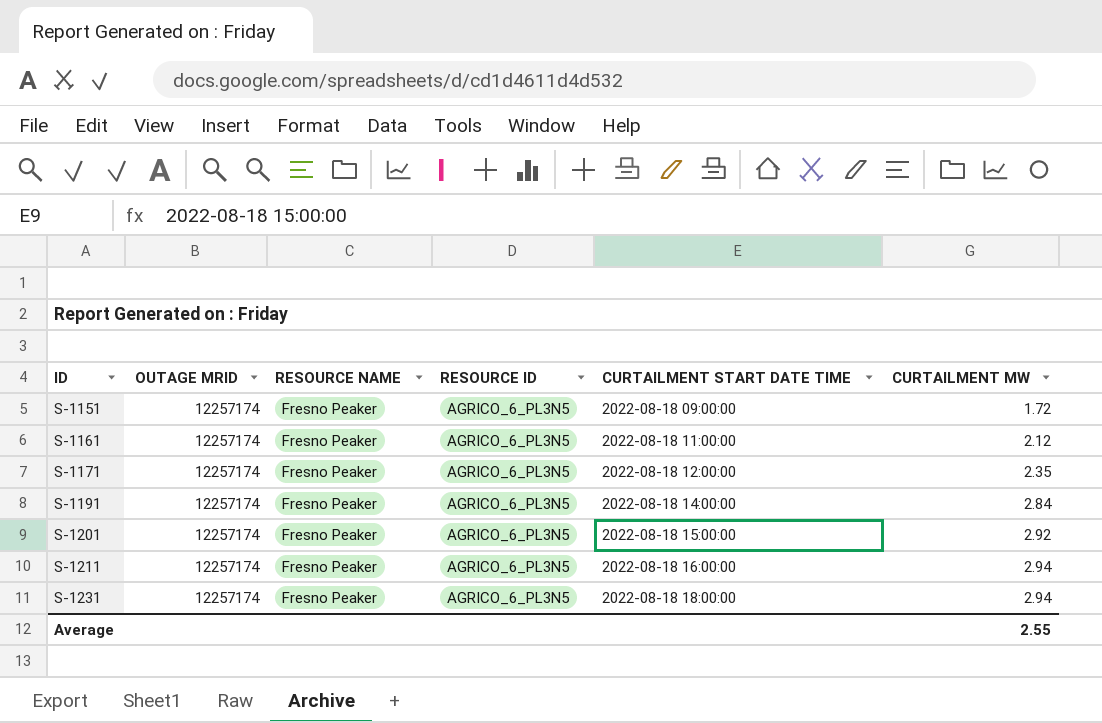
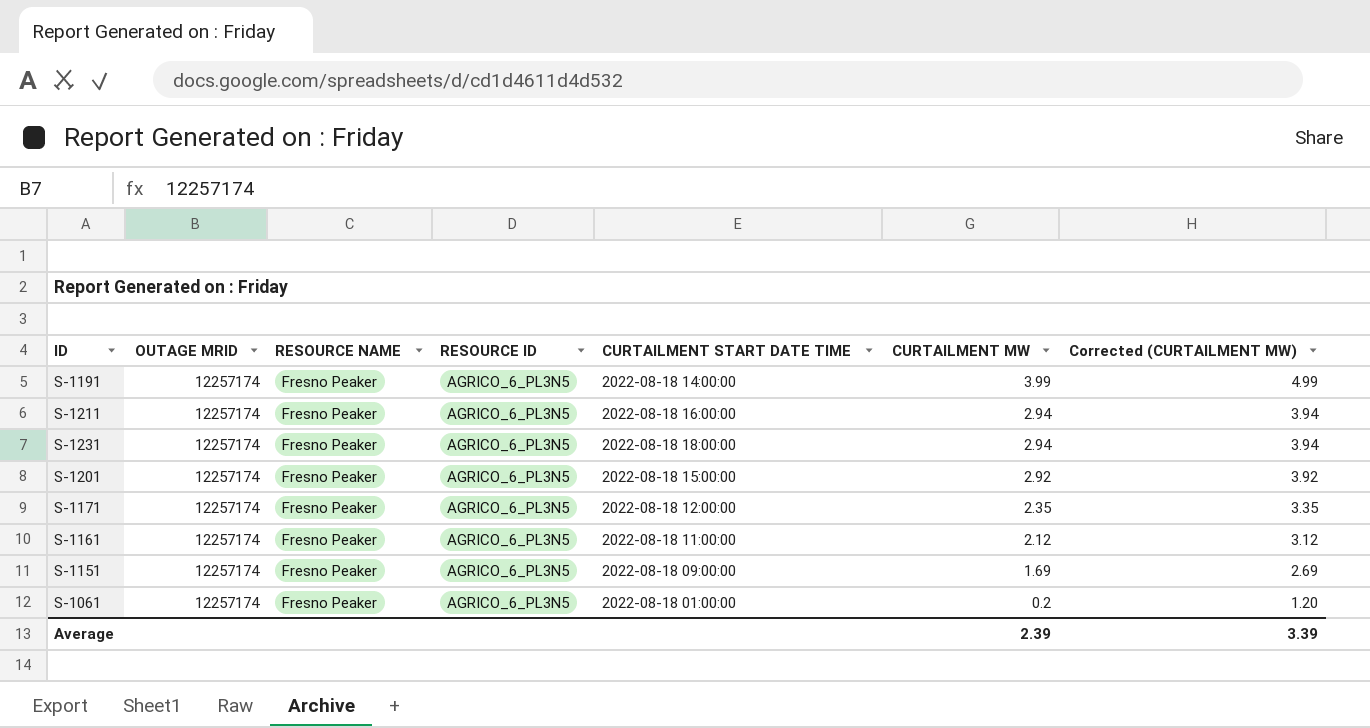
row order: ID ascending -> CURTAILMENT MW descending
column Corrected (CURTAILMENT MW) | formula: none -> [CURTAILMENT MW] + 1
S-1191 | CURTAILMENT MW: 2.84 -> 3.99
S-1151 | CURTAILMENT MW: 1.72 -> 1.69
row S-1061: none -> 12257174 | Fresno Peaker | AGRICO_6_PL3N5 | 2022-08-18 01:00:00 | 0.2 | 1.20
Average | CURTAILMENT MW: 2.55 -> 2.39

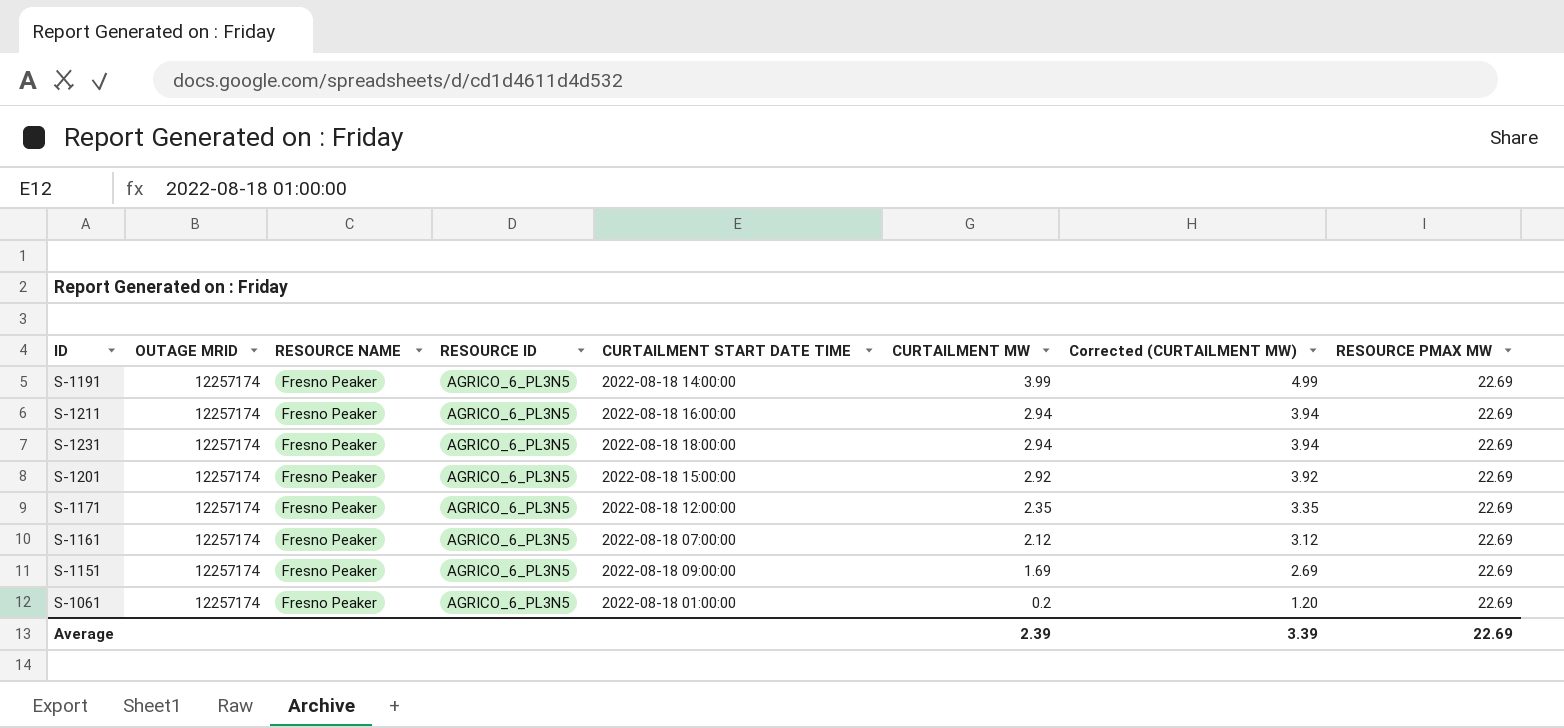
column RESOURCE PMAX MW | position: none -> 8
S-1161 | CURTAILMENT START DATE TIME: 2022-08-18 11:00:00 -> 2022-08-18 07:00:00

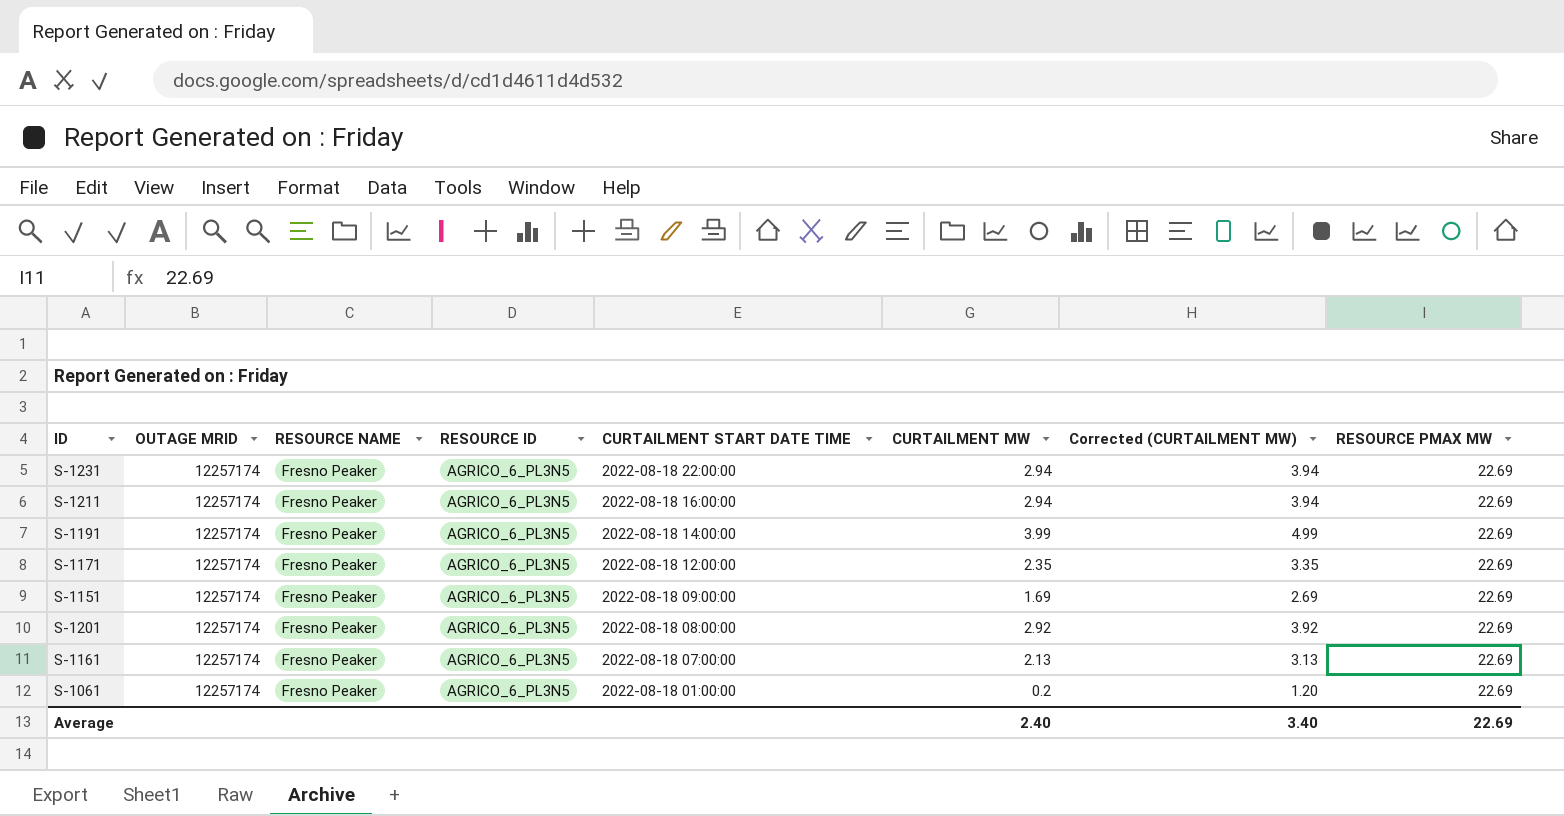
row order: CURTAILMENT MW descending -> CURTAILMENT START DATE TIME descending
S-1231 | CURTAILMENT START DATE TIME: 2022-08-18 18:00:00 -> 2022-08-18 22:00:00
S-1201 | CURTAILMENT START DATE TIME: 2022-08-18 15:00:00 -> 2022-08-18 08:00:00
S-1161 | CURTAILMENT MW: 2.12 -> 2.13
S-1161 | Corrected (CURTAILMENT MW): 3.12 -> 3.13
Average | CURTAILMENT MW: 2.39 -> 2.40
Average | Corrected (CURTAILMENT MW): 3.39 -> 3.40

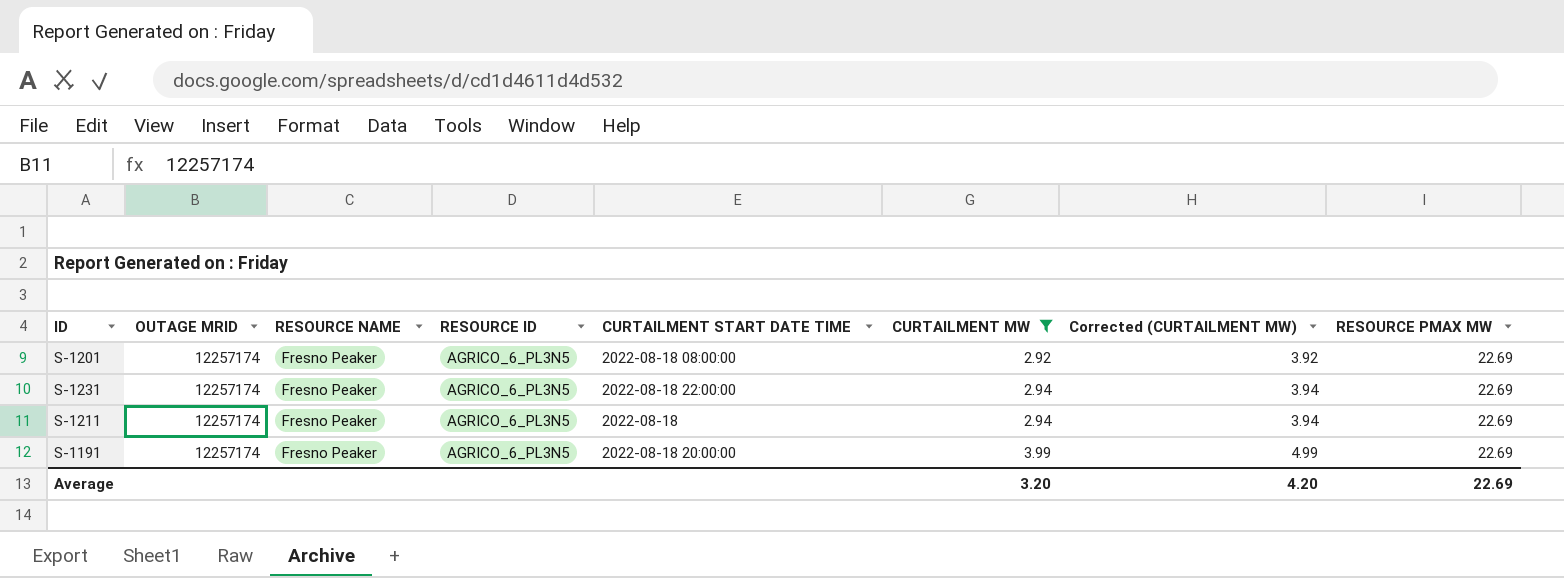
filter: none -> CURTAILMENT MW >= 2.92
row order: CURTAILMENT START DATE TIME descending -> CURTAILMENT MW ascending
S-1211 | CURTAILMENT START DATE TIME: 2022-08-18 16:00:00 -> 2022-08-18
S-1191 | CURTAILMENT START DATE TIME: 2022-08-18 14:00:00 -> 2022-08-18 20:00:00
Average | CURTAILMENT MW: 2.40 -> 3.20
Average | Corrected (CURTAILMENT MW): 3.40 -> 4.20

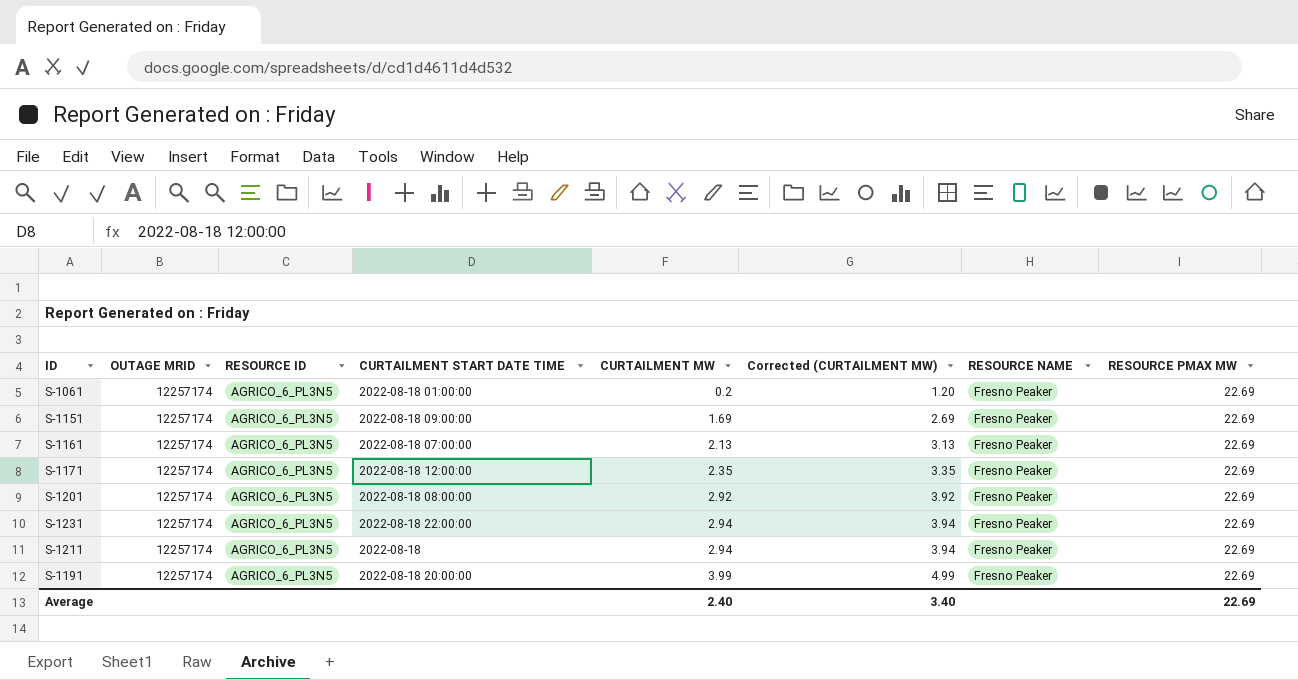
filter: CURTAILMENT MW >= 2.92 -> none
column RESOURCE NAME | position: 3 -> 7
Average | CURTAILMENT MW: 3.20 -> 2.40
Average | Corrected (CURTAILMENT MW): 4.20 -> 3.40

